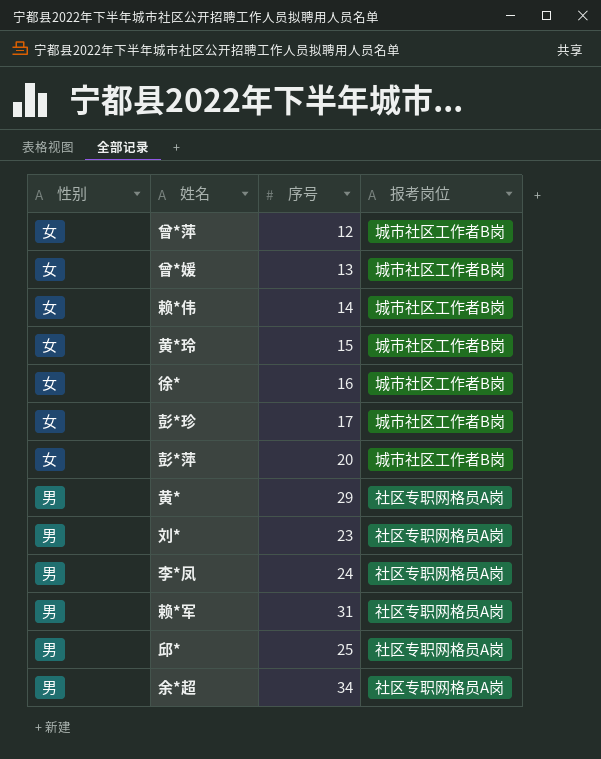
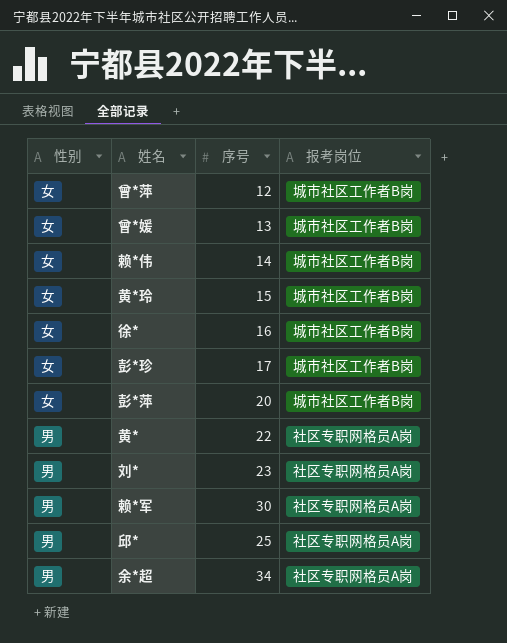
row 李*凤: 男 | 24 | 社区专职网格员A岗 -> none
黄* | 序号: 29 -> 22
赖*军 | 序号: 31 -> 30

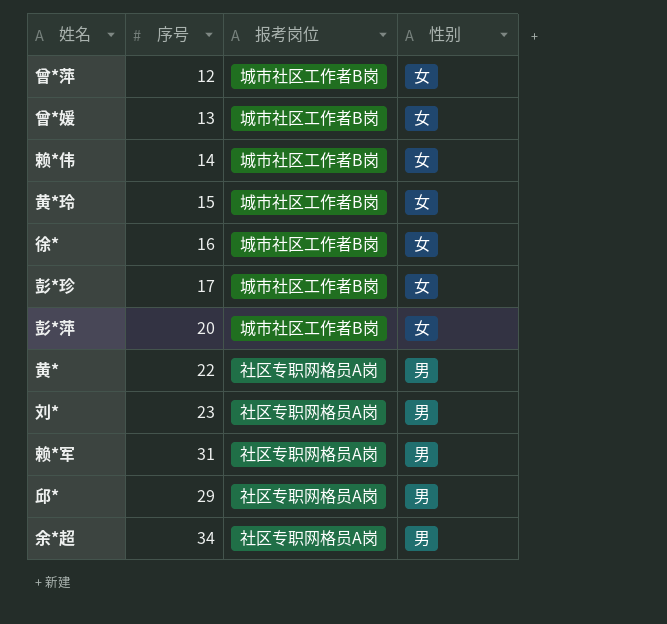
column 性别 | position: 1 -> 4
赖*军 | 序号: 30 -> 31
邱* | 序号: 25 -> 29

